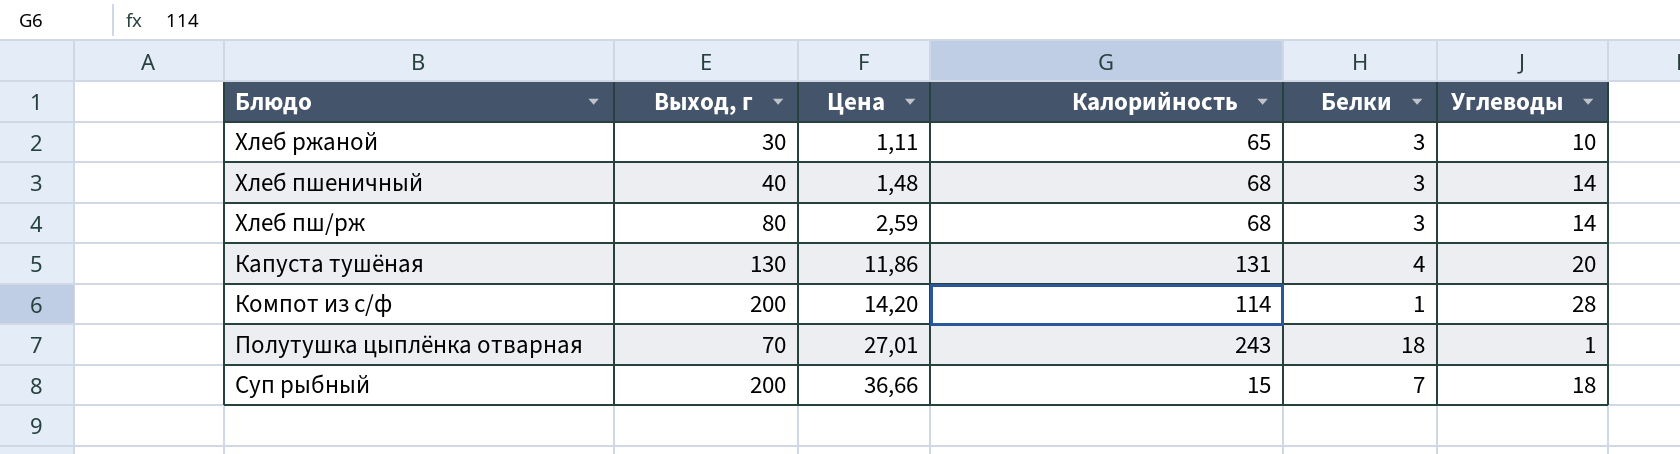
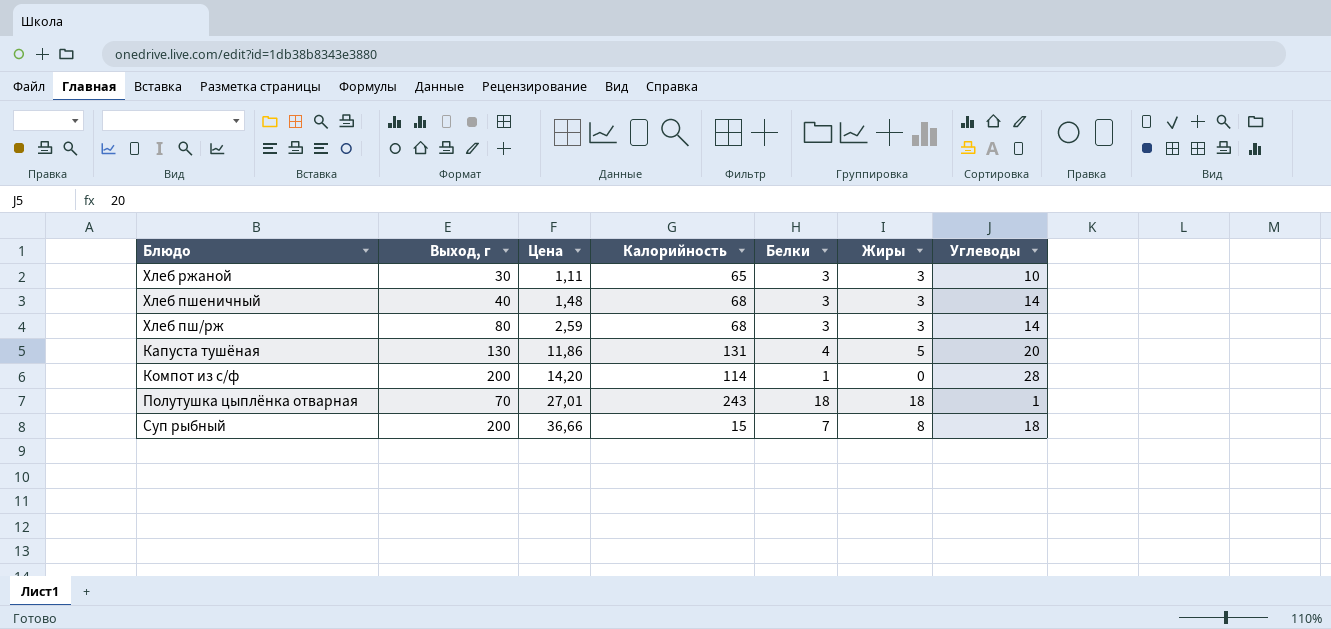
column Жиры | position: none -> 6

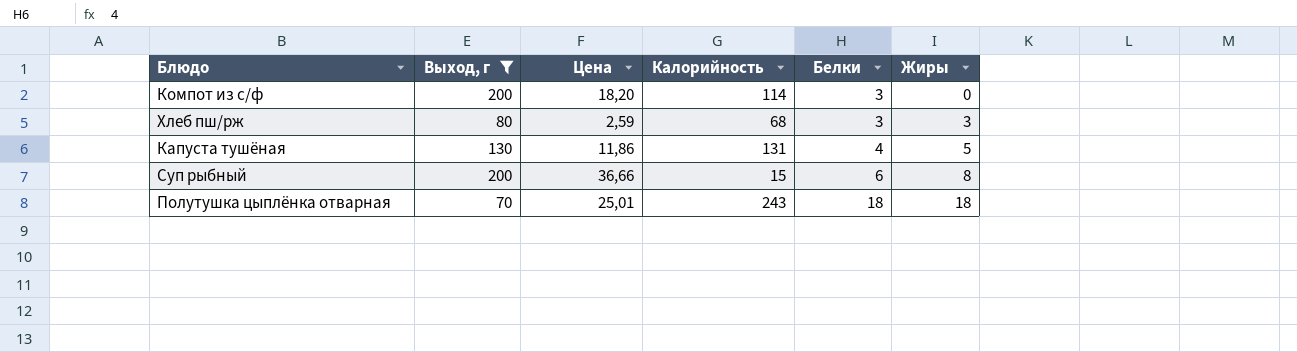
filter: none -> Выход, г >= 70
row order: Цена ascending -> Белки ascending
column Углеводы | position: 7 -> none
Компот из с/ф | Цена: 14,20 -> 18,20
Компот из с/ф | Белки: 1 -> 3
Суп рыбный | Белки: 7 -> 6
Полутушка цыплёнка отварная | Цена: 27,01 -> 25,01

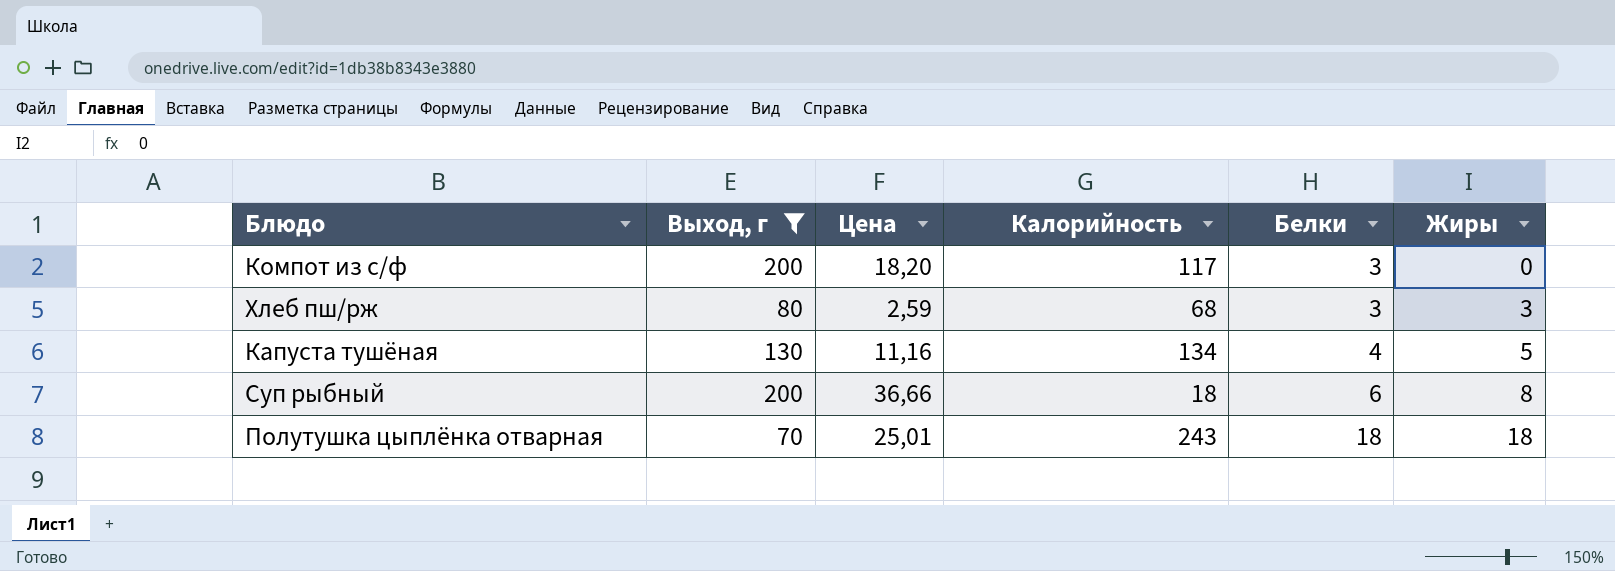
Компот из с/ф | Калорийность: 114 -> 117
Капуста тушёная | Цена: 11,86 -> 11,16
Капуста тушёная | Калорийность: 131 -> 134
Суп рыбный | Калорийность: 15 -> 18

